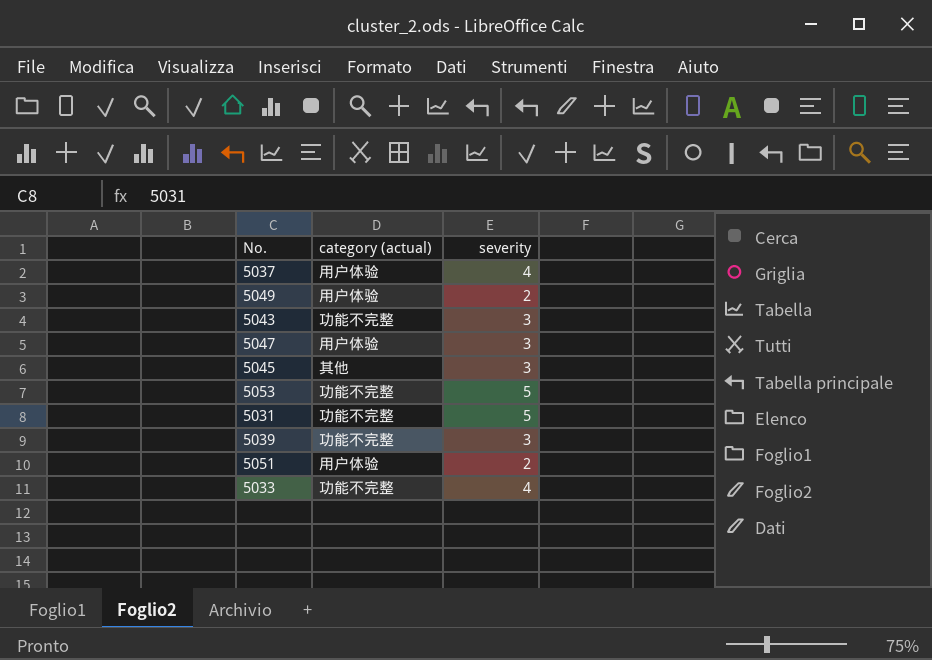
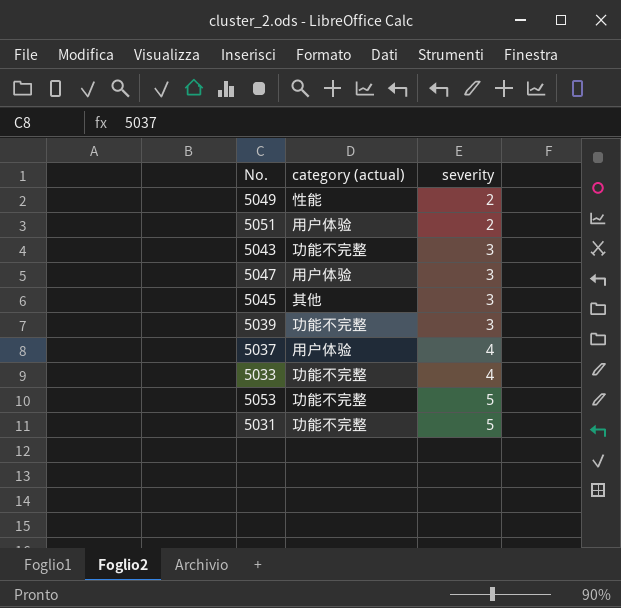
row order: none -> severity ascending
5049 | category (actual): 用户体验 -> 性能

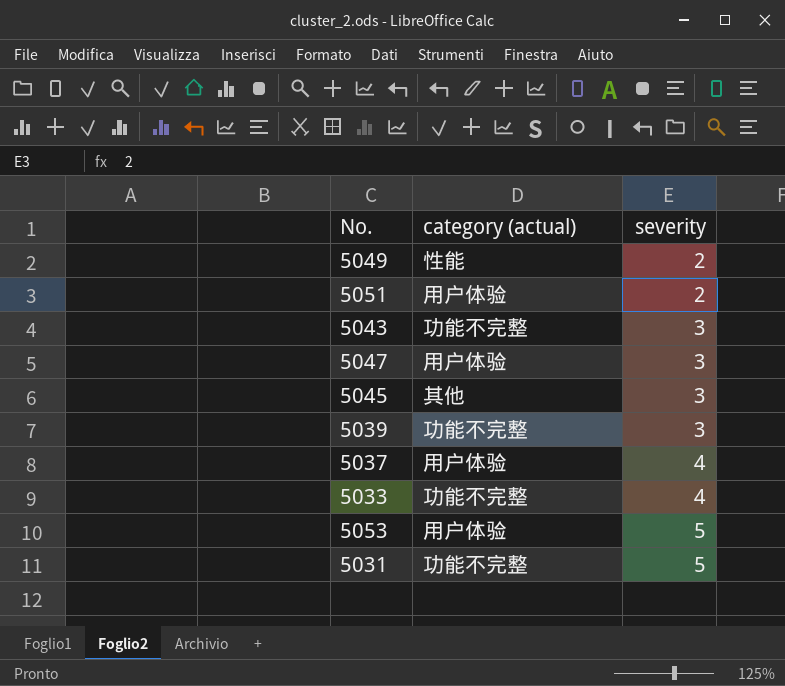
5053 | category (actual): 功能不完整 -> 用户体验

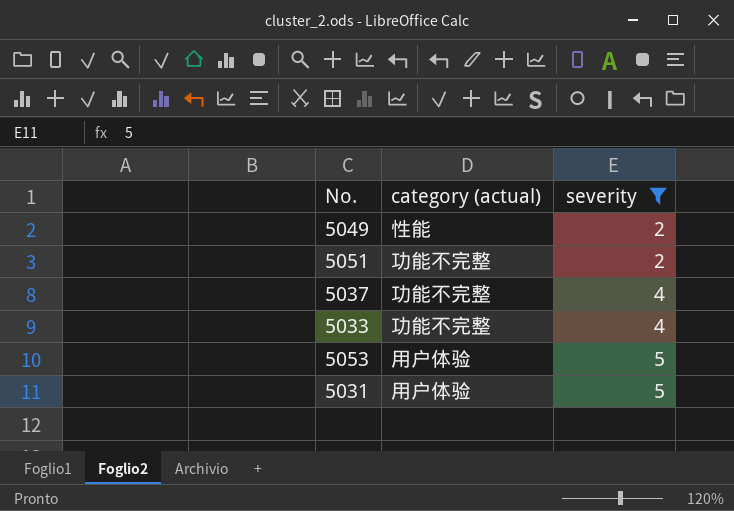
filter: none -> severity != 3
5051 | category (actual): 用户体验 -> 功能不完整
5037 | category (actual): 用户体验 -> 功能不完整
5031 | category (actual): 功能不完整 -> 用户体验

